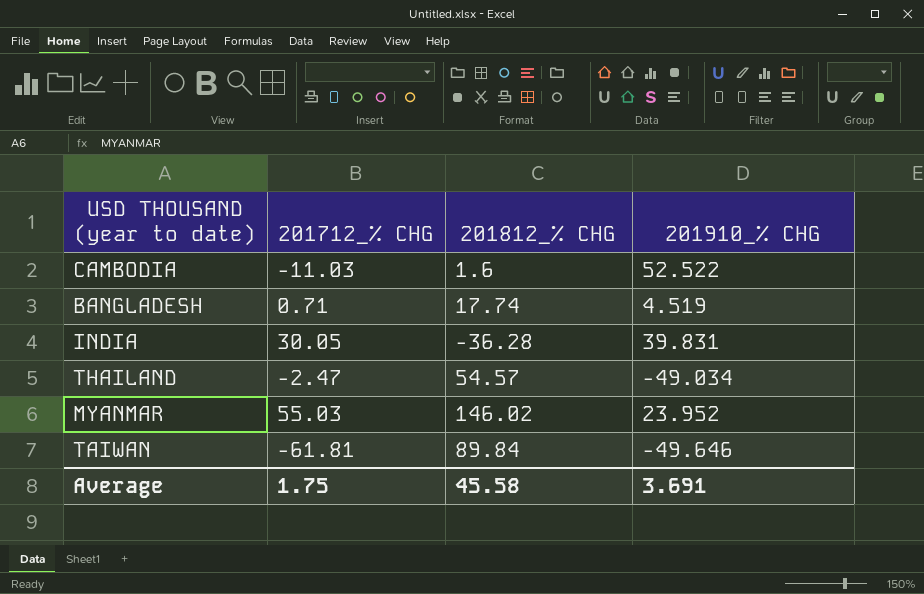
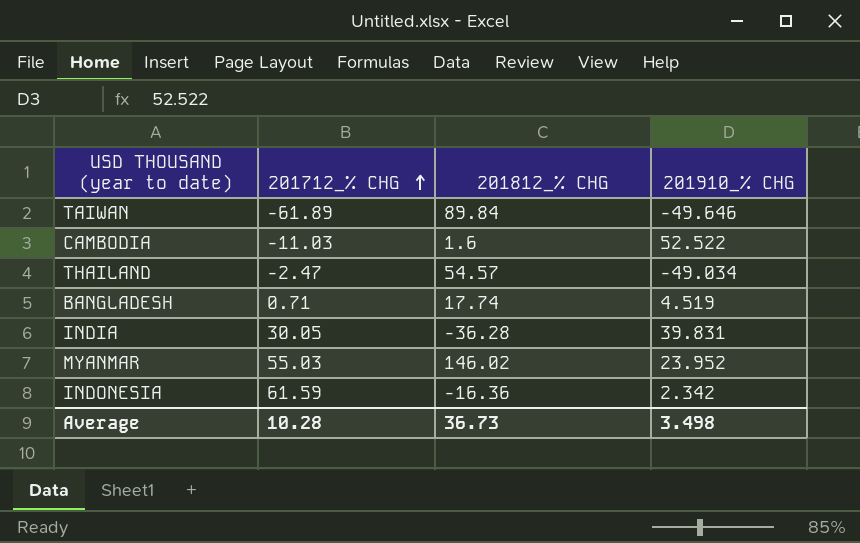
row order: none -> 201712_% CHG ascending
TAIWAN | 201712_% CHG: -61.81 -> -61.89
row INDONESIA: none -> 61.59 | -16.36 | 2.342
Average | 201712_% CHG: 1.75 -> 10.28
Average | 201812_% CHG: 45.58 -> 36.73
Average | 201910_% CHG: 3.691 -> 3.498

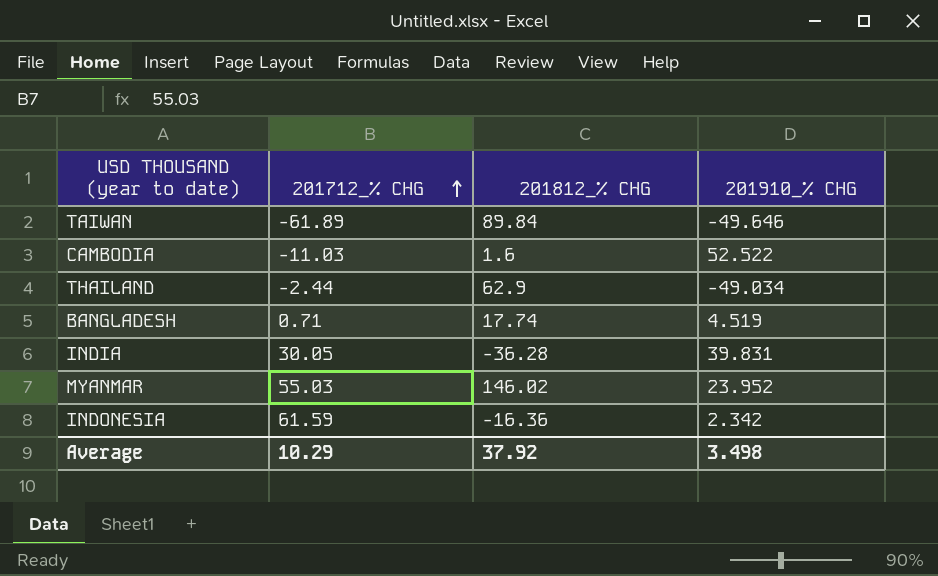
THAILAND | 201712_% CHG: -2.47 -> -2.44
THAILAND | 201812_% CHG: 54.57 -> 62.9
Average | 201712_% CHG: 10.28 -> 10.29
Average | 201812_% CHG: 36.73 -> 37.92

